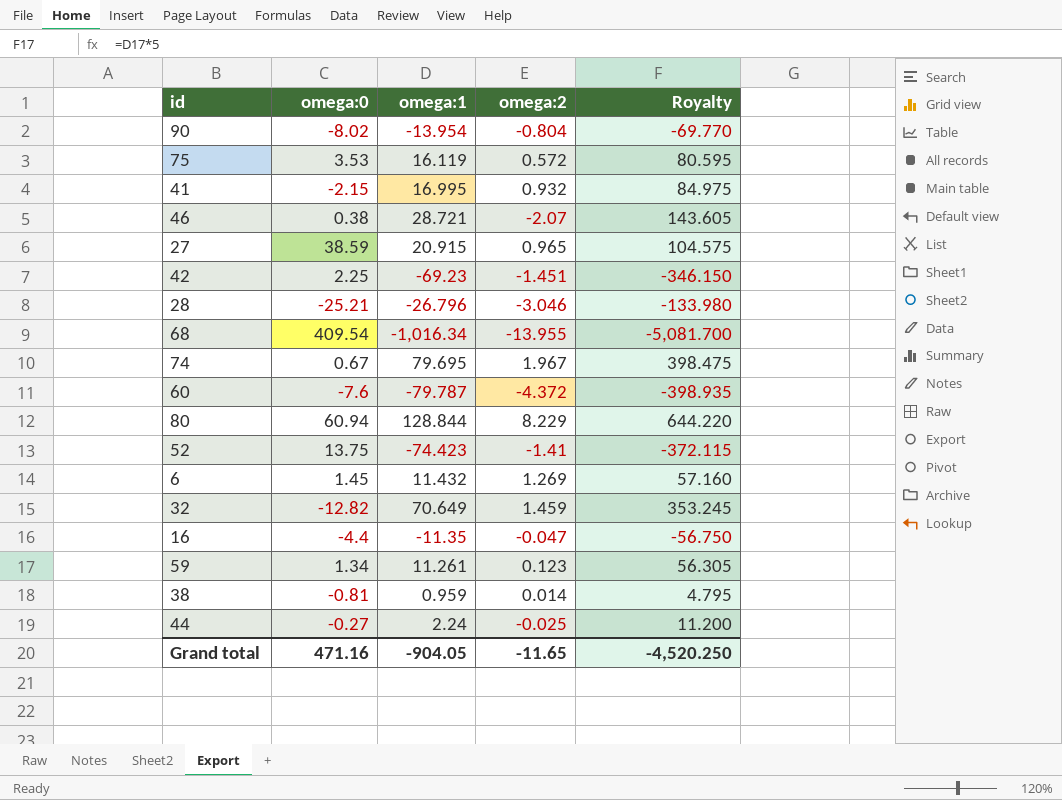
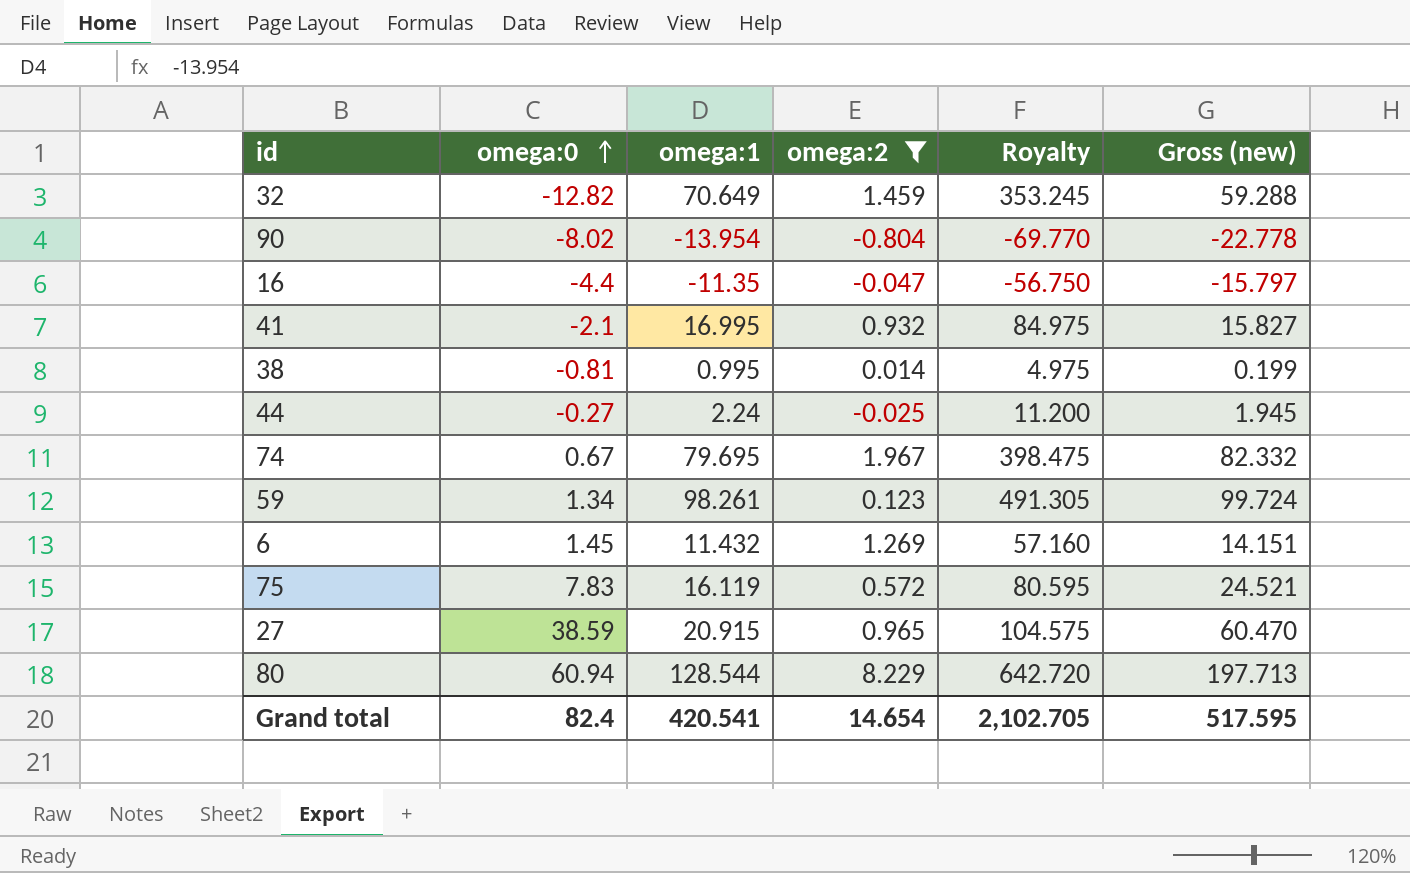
filter: none -> omega:2 >= -0.804
row order: none -> omega:0 ascending
column Gross (new) | formula: none -> [omega:0] + [omega:1] + [omega:2]
41 | omega:0: -2.15 -> -2.1
38 | omega:1: 0.959 -> 0.995
38 | Royalty: 4.795 -> 4.975
59 | omega:1: 11.261 -> 98.261
59 | Royalty: 56.305 -> 491.305
75 | omega:0: 3.53 -> 7.83
80 | omega:1: 128.844 -> 128.544
80 | Royalty: 644.220 -> 642.720
Grand total | omega:0: 471.16 -> 82.4
Grand total | omega:1: -904.05 -> 420.541
Grand total | omega:2: -11.65 -> 14.654
Grand total | Royalty: -4,520.250 -> 2,102.705

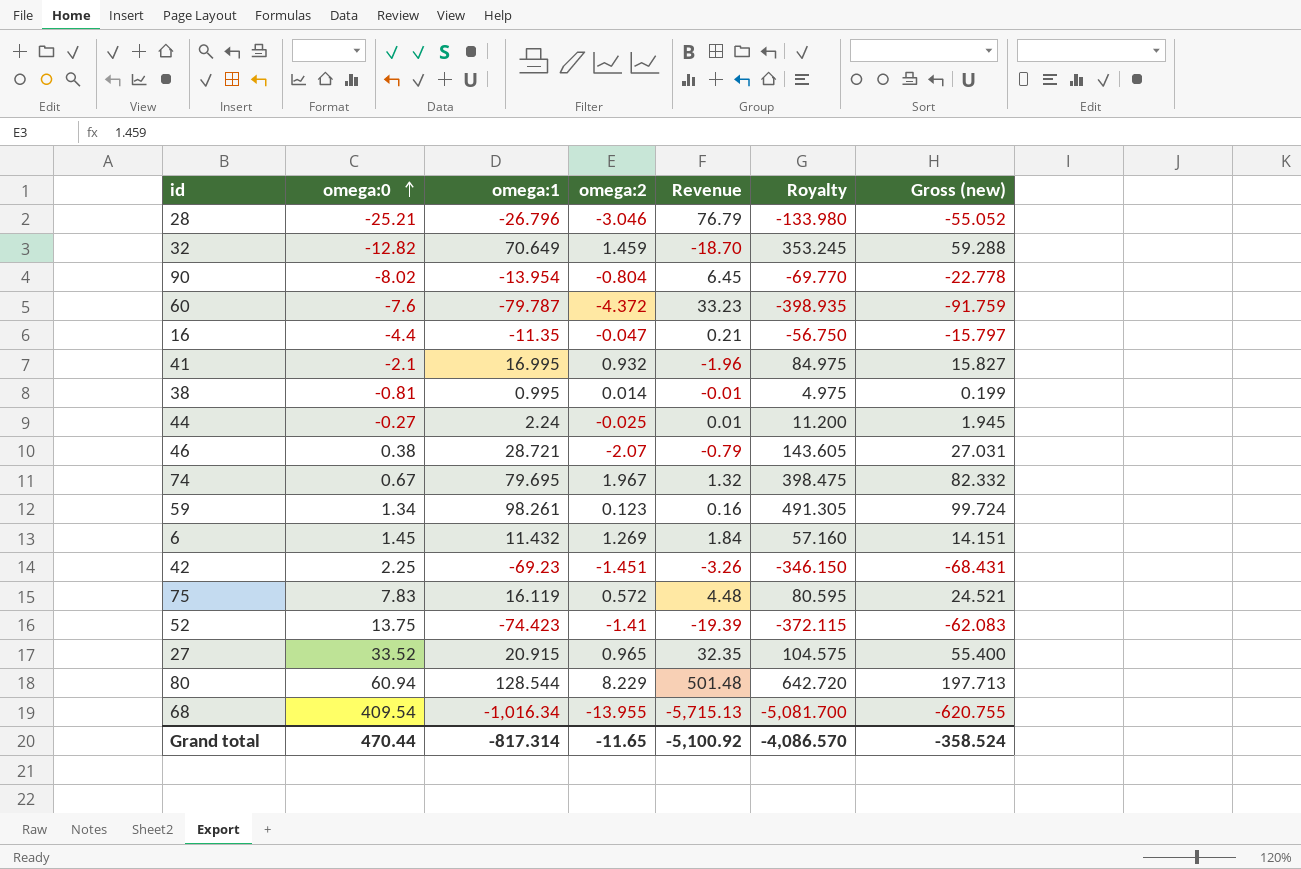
filter: omega:2 >= -0.804 -> none
column Revenue | formula: none -> [omega:0] * [omega:2]
27 | omega:0: 38.59 -> 33.52
27 | Gross (new): 60.470 -> 55.400
Grand total | omega:0: 82.4 -> 470.44
Grand total | omega:1: 420.541 -> -817.314
Grand total | omega:2: 14.654 -> -11.65
Grand total | Royalty: 2,102.705 -> -4,086.570
Grand total | Gross (new): 517.595 -> -358.524

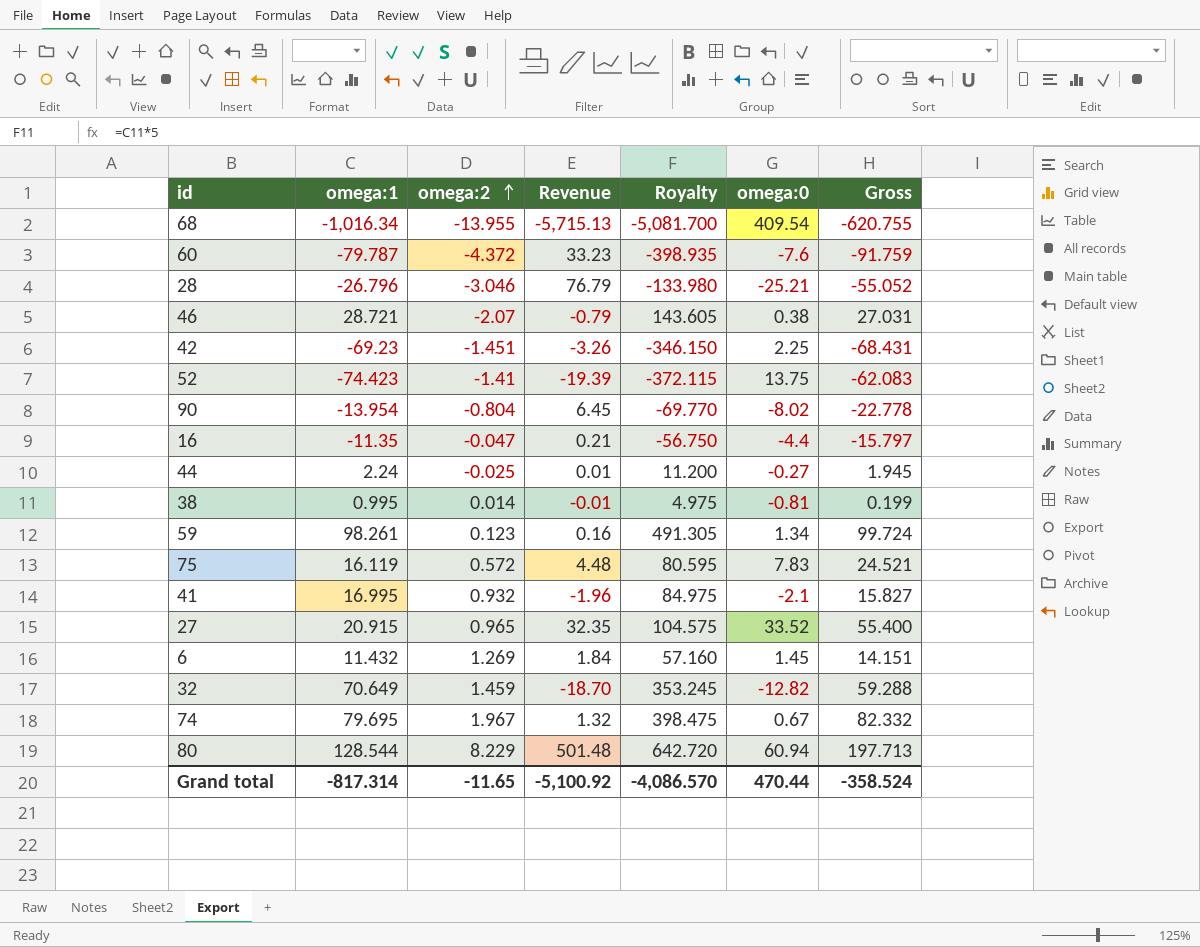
row order: omega:0 ascending -> omega:2 ascending
column omega:0 | position: 2 -> 6
column name: Gross (new) -> Gross

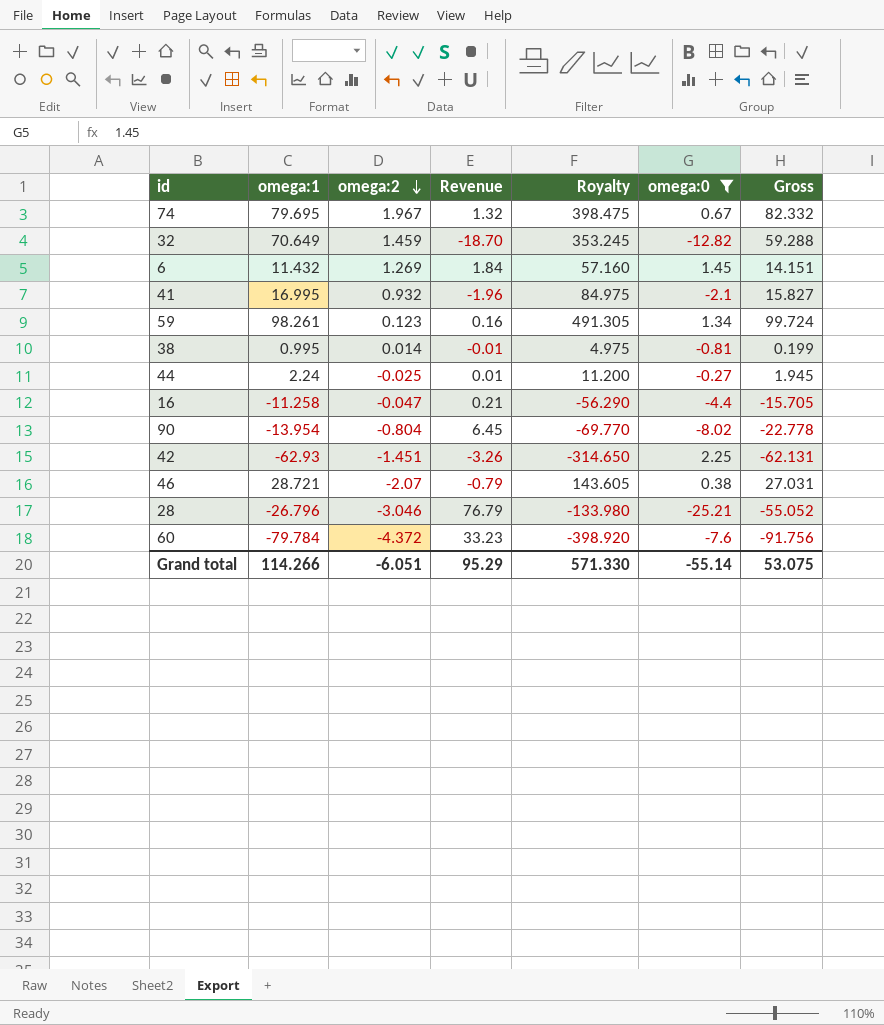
filter: none -> omega:0 <= 2.25
row order: omega:2 ascending -> omega:2 descending
16 | omega:1: -11.35 -> -11.258
16 | Royalty: -56.750 -> -56.290
16 | Gross: -15.797 -> -15.705
42 | omega:1: -69.23 -> -62.93
42 | Royalty: -346.150 -> -314.650
42 | Gross: -68.431 -> -62.131
60 | omega:1: -79.787 -> -79.784
60 | Royalty: -398.935 -> -398.920
60 | Gross: -91.759 -> -91.756
Grand total | omega:1: -817.314 -> 114.266
Grand total | omega:2: -11.65 -> -6.051
Grand total | Revenue: -5,100.92 -> 95.29
Grand total | Royalty: -4,086.570 -> 571.330
Grand total | omega:0: 470.44 -> -55.14
Grand total | Gross: -358.524 -> 53.075

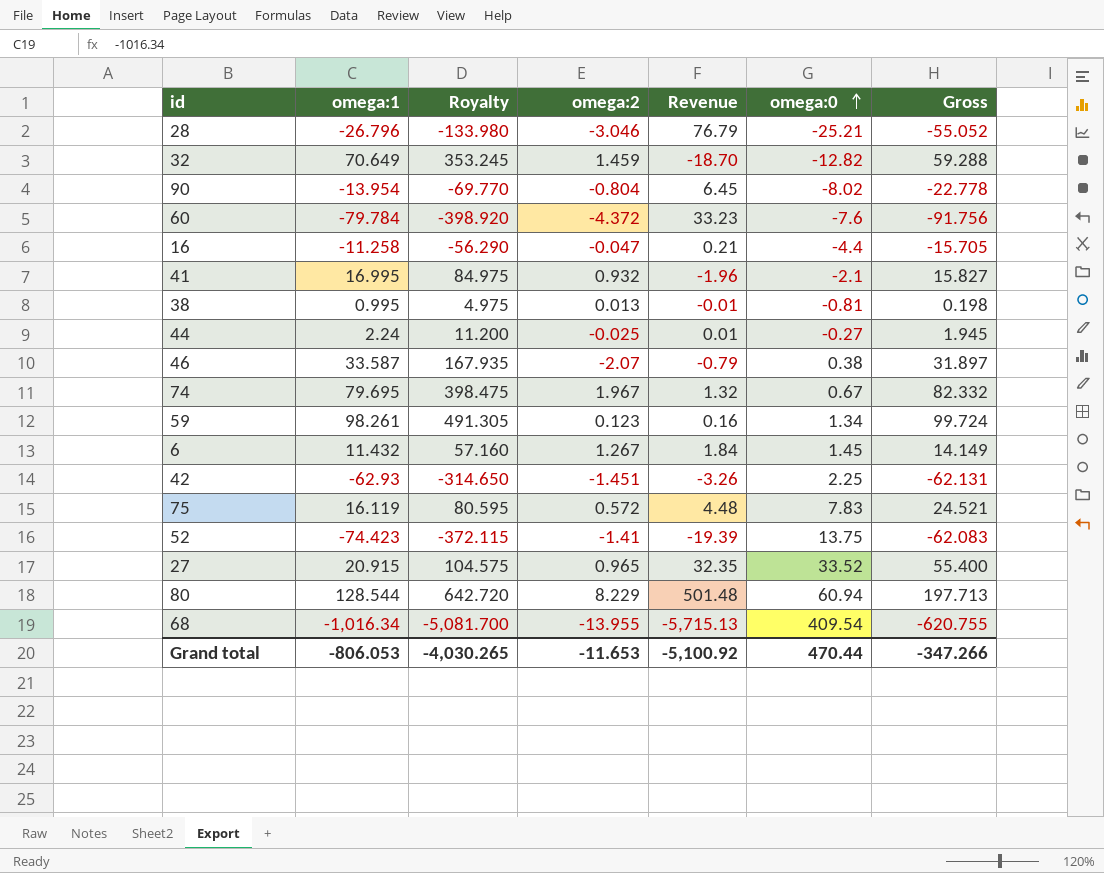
filter: omega:0 <= 2.25 -> none
row order: omega:2 descending -> omega:0 ascending
column Royalty | position: 5 -> 3
38 | omega:2: 0.014 -> 0.013
38 | Gross: 0.199 -> 0.198
46 | omega:1: 28.721 -> 33.587
46 | Royalty: 143.605 -> 167.935
46 | Gross: 27.031 -> 31.897
6 | omega:2: 1.269 -> 1.267
6 | Gross: 14.151 -> 14.149
Grand total | omega:1: 114.266 -> -806.053
Grand total | Royalty: 571.330 -> -4,030.265
Grand total | omega:2: -6.051 -> -11.653
Grand total | Revenue: 95.29 -> -5,100.92
Grand total | omega:0: -55.14 -> 470.44
Grand total | Gross: 53.075 -> -347.266

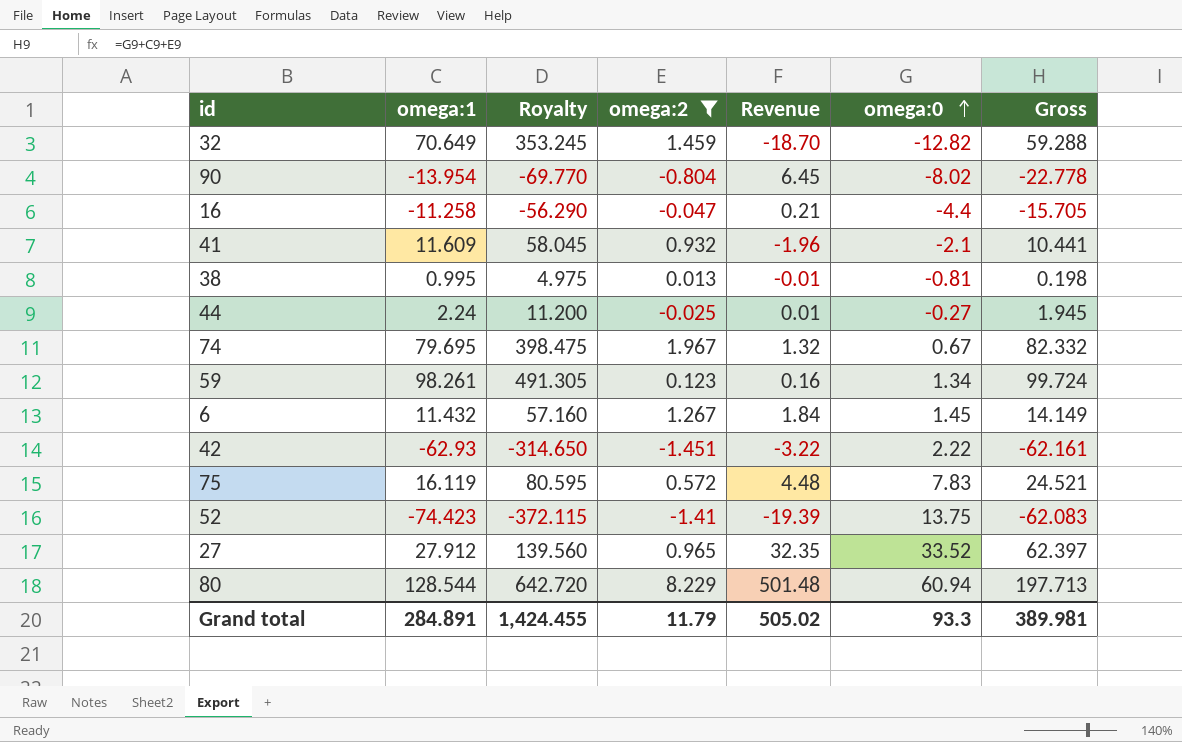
filter: none -> omega:2 >= -1.451
41 | omega:1: 16.995 -> 11.609
41 | Royalty: 84.975 -> 58.045
41 | Gross: 15.827 -> 10.441
42 | Revenue: -3.26 -> -3.22
42 | omega:0: 2.25 -> 2.22
42 | Gross: -62.131 -> -62.161
27 | omega:1: 20.915 -> 27.912
27 | Royalty: 104.575 -> 139.560
27 | Gross: 55.400 -> 62.397
Grand total | omega:1: -806.053 -> 284.891
Grand total | Royalty: -4,030.265 -> 1,424.455
Grand total | omega:2: -11.653 -> 11.79
Grand total | Revenue: -5,100.92 -> 505.02
Grand total | omega:0: 470.44 -> 93.3
Grand total | Gross: -347.266 -> 389.981

